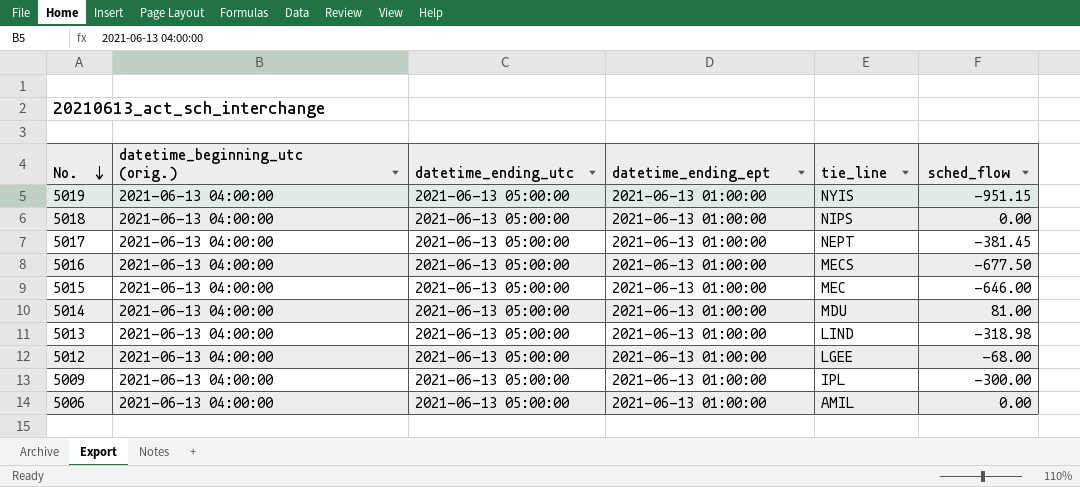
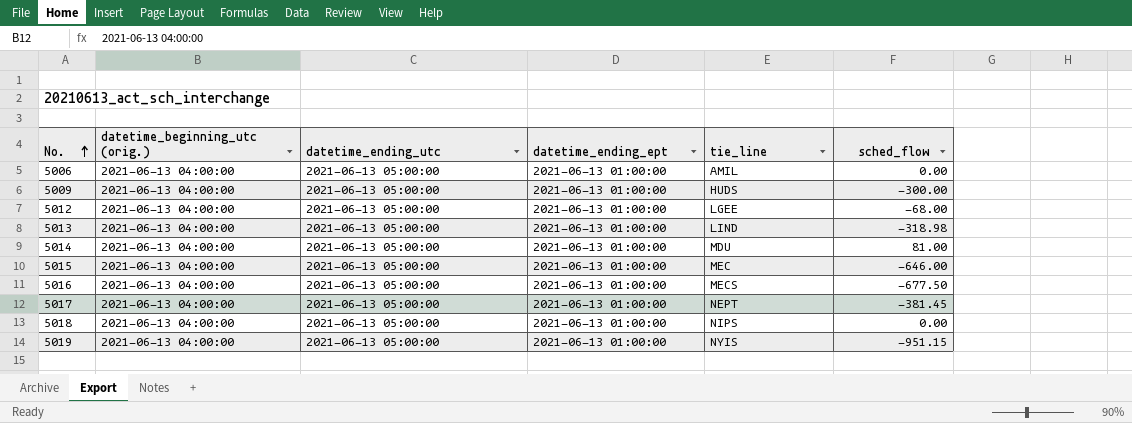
row order: No. descending -> No. ascending
5009 | tie_line: IPL -> HUDS

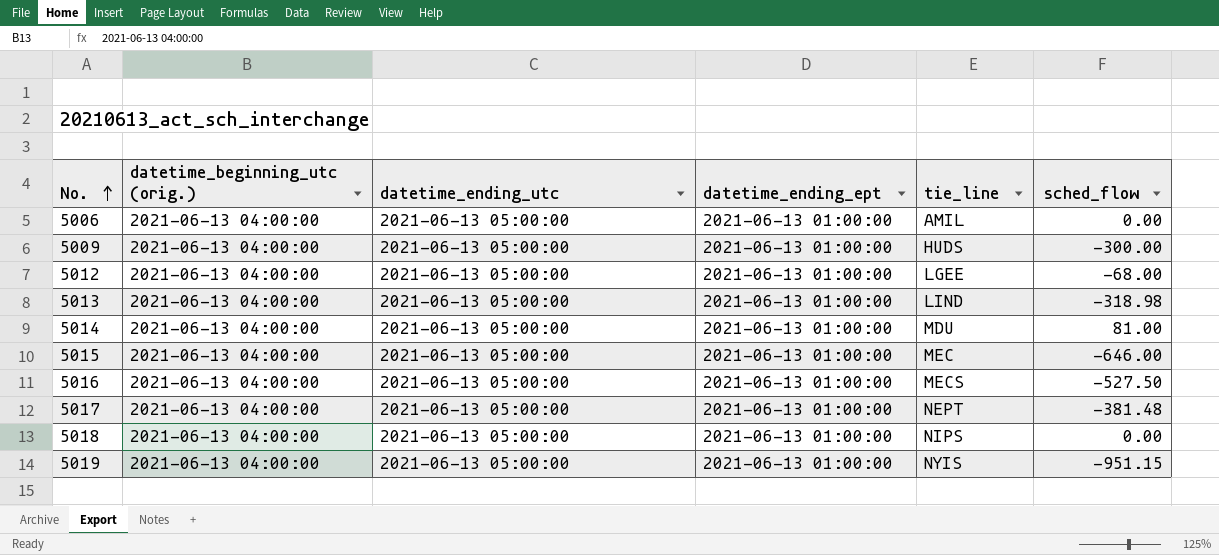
5016 | sched_flow: -677.50 -> -527.50
5017 | sched_flow: -381.45 -> -381.48

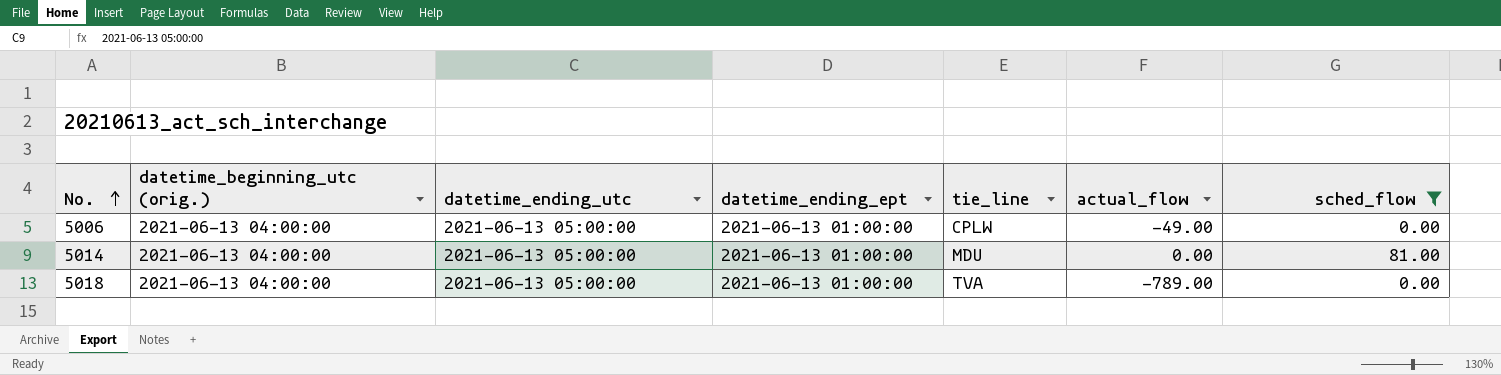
filter: none -> sched_flow >= 0.00
column actual_flow | position: none -> 6
5006 | tie_line: AMIL -> CPLW
5018 | tie_line: NIPS -> TVA

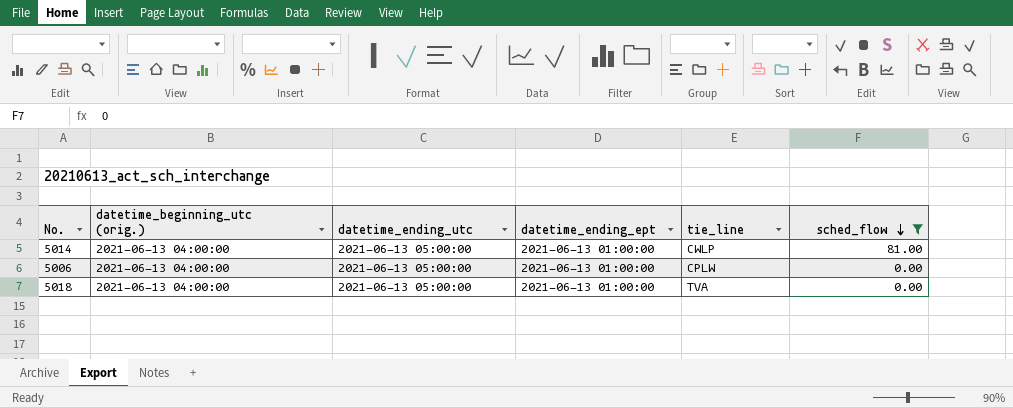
row order: No. ascending -> sched_flow descending
column actual_flow | position: 6 -> none
5014 | tie_line: MDU -> CWLP

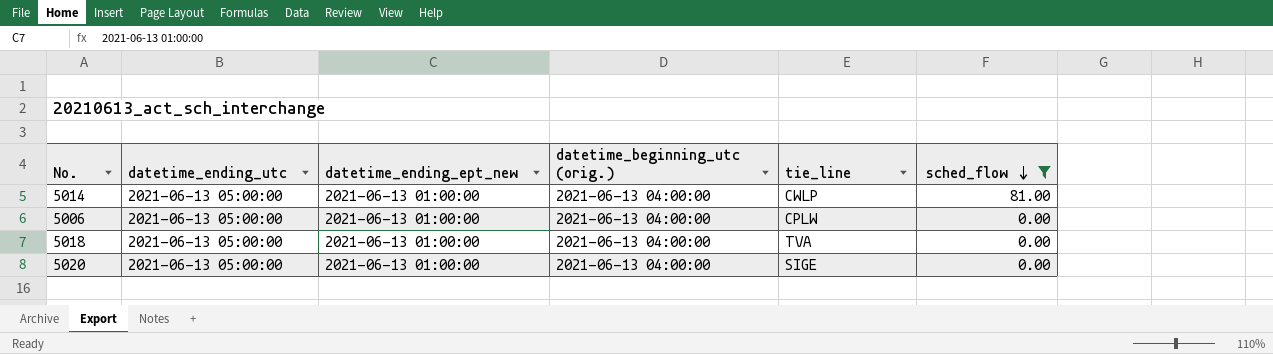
column name: datetime_ending_ept -> datetime_ending_ept_new
column datetime_beginning_utc (orig.) | position: 2 -> 4
row 5020: none -> 2021-06-13 05:00:00 | 2021-06-13 01:00:00 | 2021-06-13 04:00:00 | SIGE | 0.00

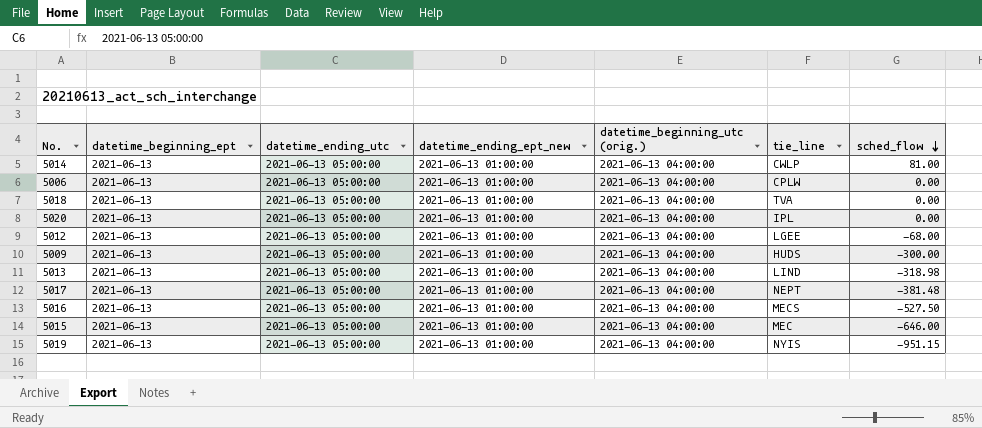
filter: sched_flow >= 0.00 -> none
column datetime_beginning_ept | position: none -> 2
5020 | tie_line: SIGE -> IPL

